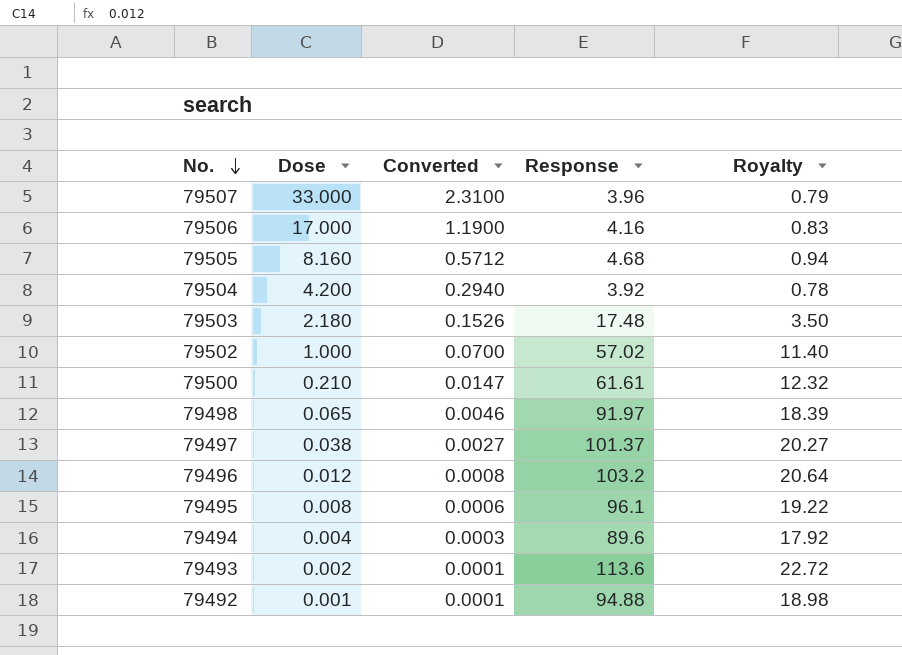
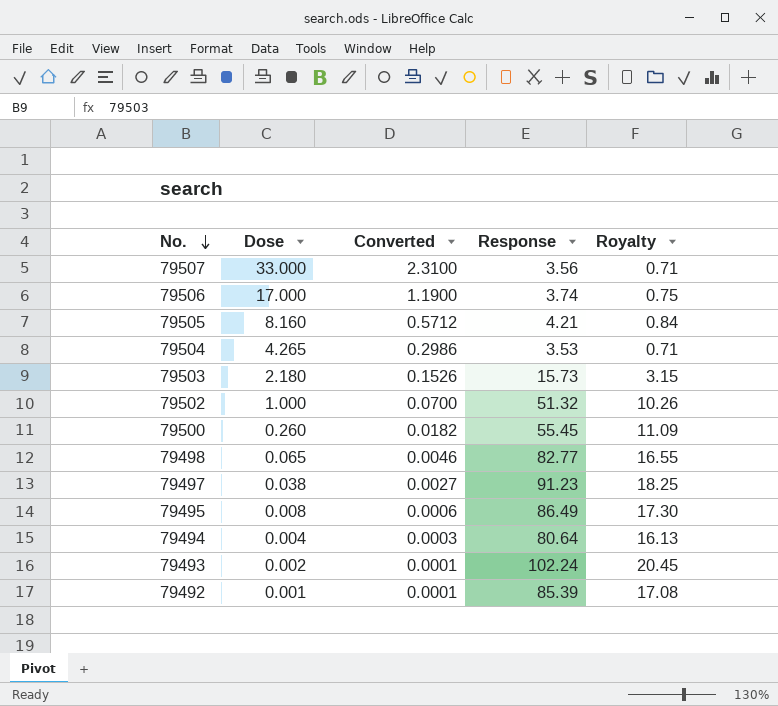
row 79496: 0.012 | 0.0008 | 103.2 | 20.64 -> none
79507 | Response: 3.96 -> 3.56
79507 | Royalty: 0.79 -> 0.71
79506 | Response: 4.16 -> 3.74
79506 | Royalty: 0.83 -> 0.75
79505 | Response: 4.68 -> 4.21
79505 | Royalty: 0.94 -> 0.84
79504 | Dose: 4.200 -> 4.265
79504 | Converted: 0.2940 -> 0.2986
79504 | Response: 3.92 -> 3.53
79504 | Royalty: 0.78 -> 0.71
79503 | Response: 17.48 -> 15.73
79503 | Royalty: 3.50 -> 3.15
79502 | Response: 57.02 -> 51.32
79502 | Royalty: 11.40 -> 10.26
79500 | Dose: 0.210 -> 0.260
79500 | Converted: 0.0147 -> 0.0182
79500 | Response: 61.61 -> 55.45
79500 | Royalty: 12.32 -> 11.09
79498 | Response: 91.97 -> 82.77
79498 | Royalty: 18.39 -> 16.55
79497 | Response: 101.37 -> 91.23
79497 | Royalty: 20.27 -> 18.25
79495 | Response: 96.1 -> 86.49
79495 | Royalty: 19.22 -> 17.30
79494 | Response: 89.6 -> 80.64
79494 | Royalty: 17.92 -> 16.13
79493 | Response: 113.6 -> 102.24
79493 | Royalty: 22.72 -> 20.45
79492 | Response: 94.88 -> 85.39
79492 | Royalty: 18.98 -> 17.08

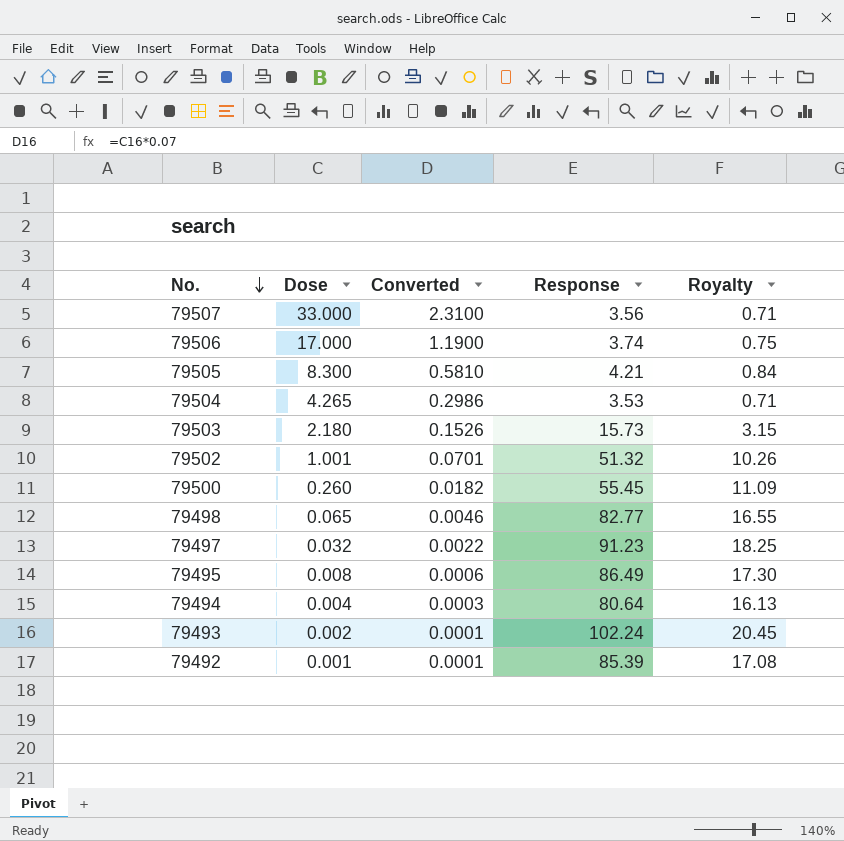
79505 | Dose: 8.160 -> 8.300
79505 | Converted: 0.5712 -> 0.5810
79502 | Dose: 1.000 -> 1.001
79502 | Converted: 0.0700 -> 0.0701
79497 | Dose: 0.038 -> 0.032
79497 | Converted: 0.0027 -> 0.0022

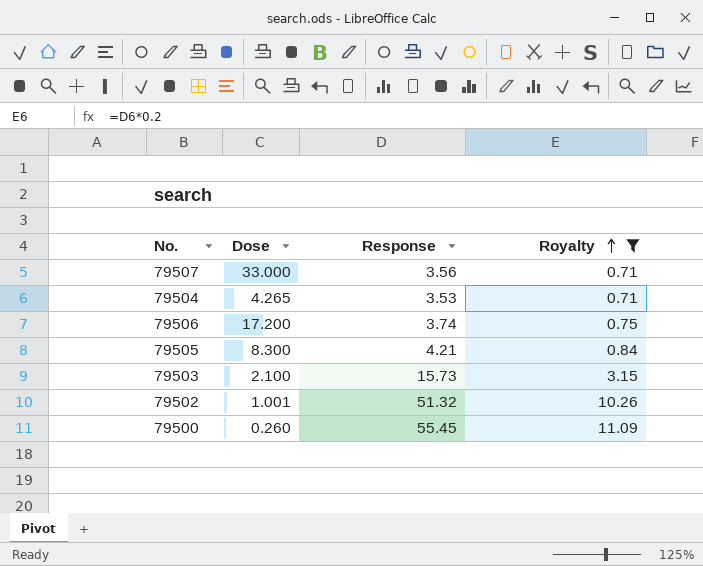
filter: none -> Royalty <= 11.09
row order: No. descending -> Royalty ascending
column Converted | formula: [Dose] * 0.07 -> none
79506 | Dose: 17.000 -> 17.200
79503 | Dose: 2.180 -> 2.100

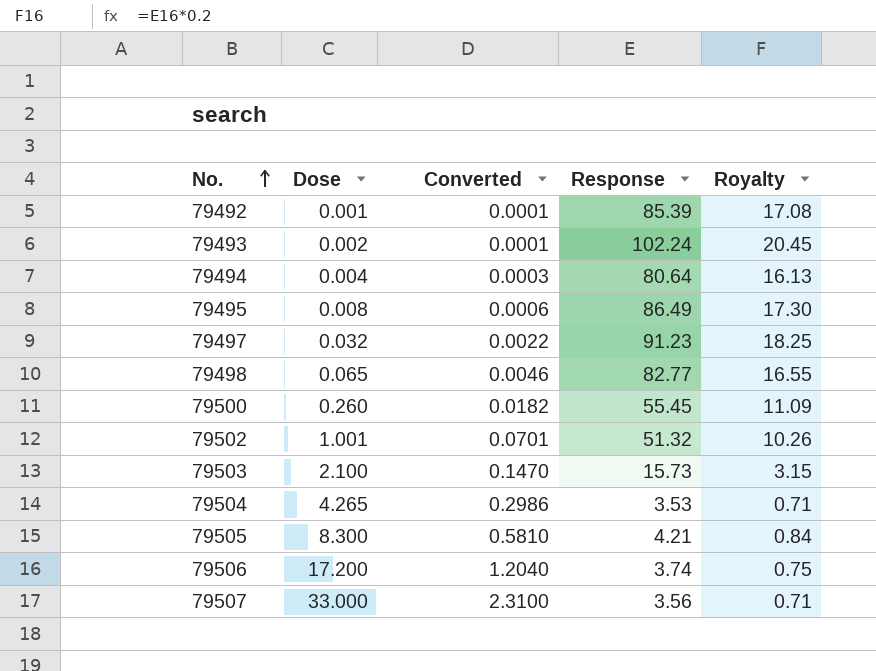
filter: Royalty <= 11.09 -> none
row order: Royalty ascending -> No. ascending
column Converted | formula: none -> [Dose] * 0.07

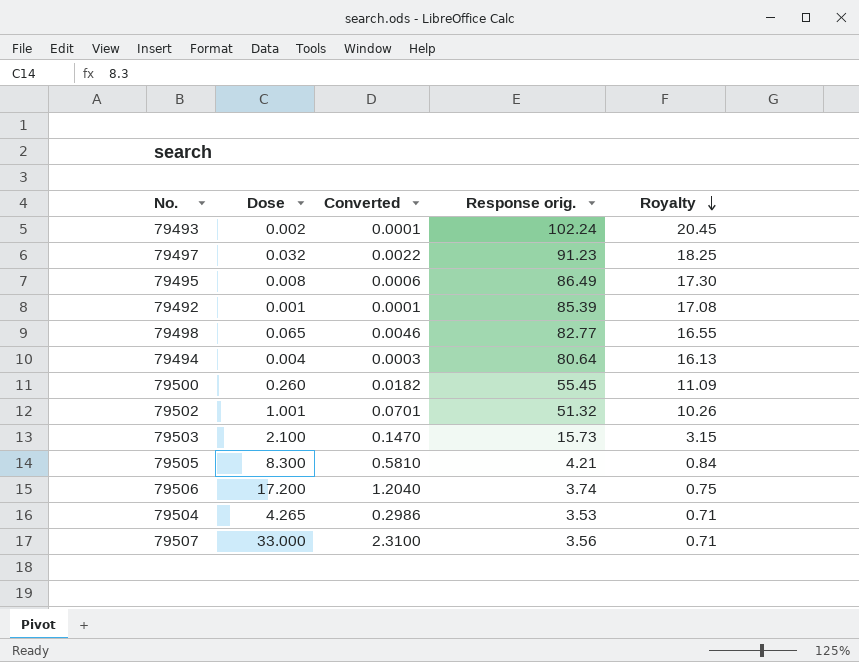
row order: No. ascending -> Royalty descending
column name: Response -> Response orig.

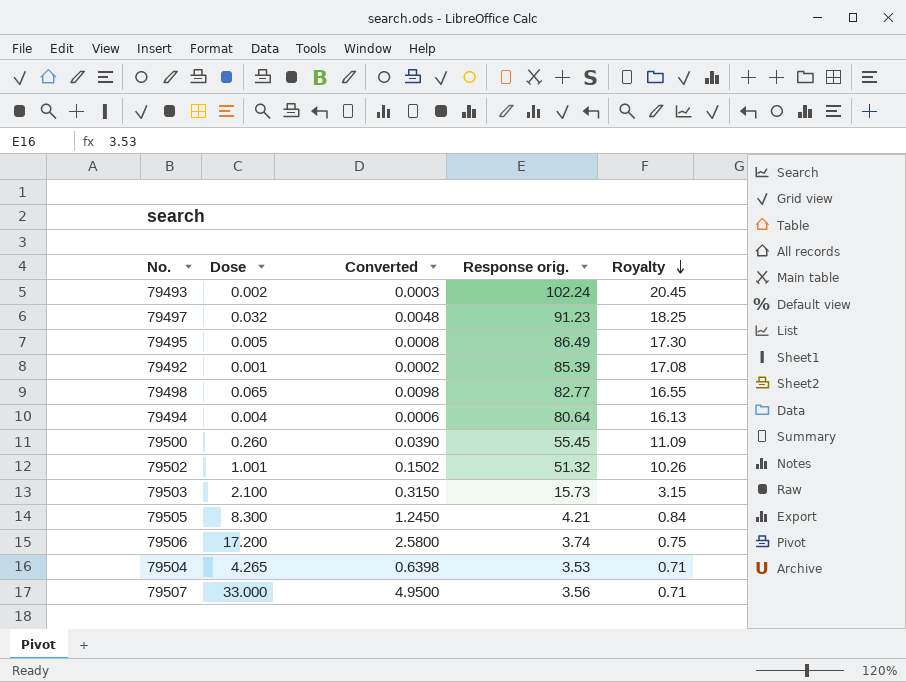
column Converted | formula: [Dose] * 0.07 -> [Dose] * 0.15
79495 | Dose: 0.008 -> 0.005

